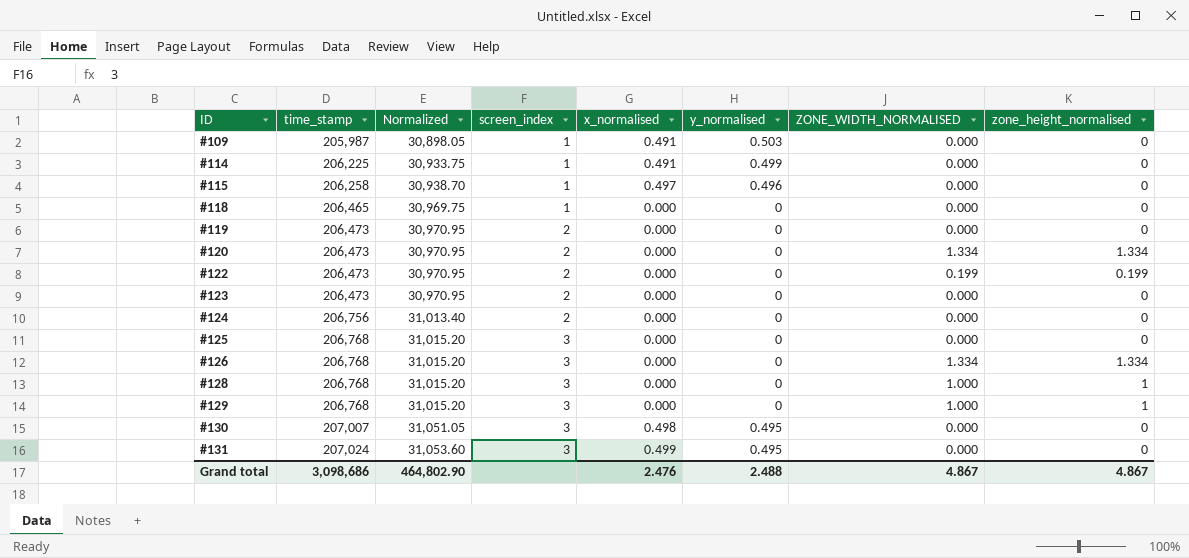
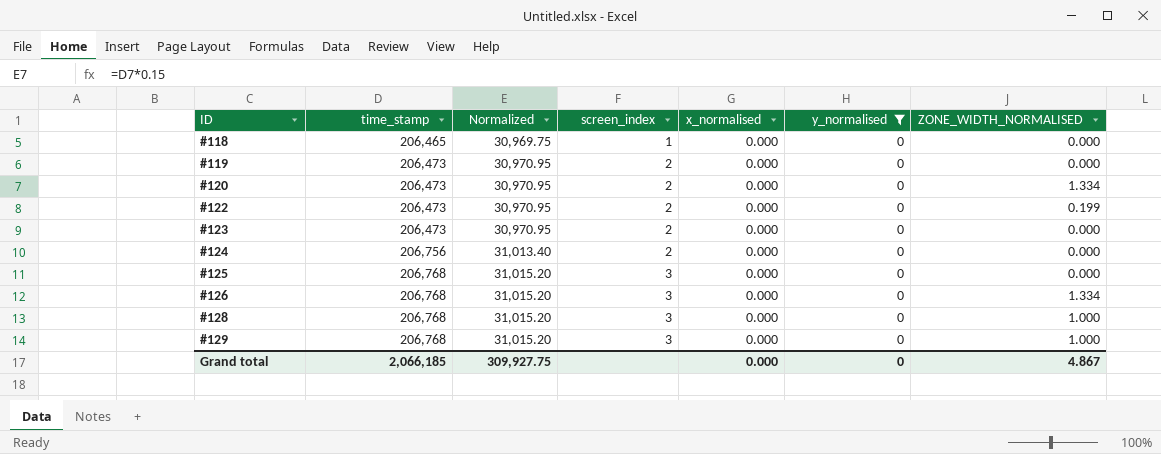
filter: none -> y_normalised = 0
column zone_height_normalised | position: 8 -> none
Grand total | time_stamp: 3,098,686 -> 2,066,185
Grand total | Normalized: 464,802.90 -> 309,927.75
Grand total | x_normalised: 2.476 -> 0.000
Grand total | y_normalised: 2.488 -> 0

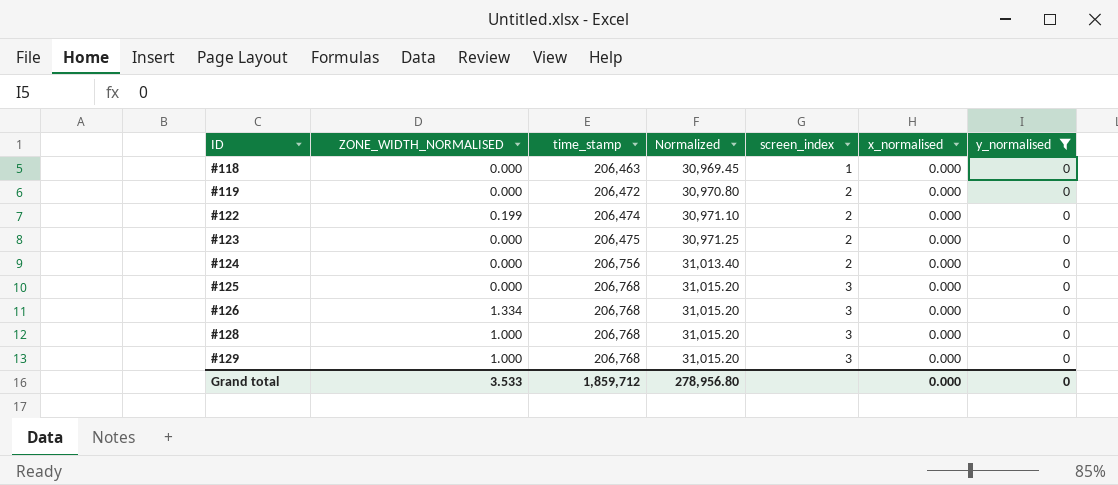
column ZONE_WIDTH_NORMALISED | position: 7 -> 2
row #120: 206,473 | 30,970.95 | 2 | 0.000 | 0 | 1.334 -> none
#118 | time_stamp: 206,465 -> 206,463
#118 | Normalized: 30,969.75 -> 30,969.45
#119 | time_stamp: 206,473 -> 206,472
#119 | Normalized: 30,970.95 -> 30,970.80
#122 | time_stamp: 206,473 -> 206,474
#122 | Normalized: 30,970.95 -> 30,971.10
#123 | time_stamp: 206,473 -> 206,475
#123 | Normalized: 30,970.95 -> 30,971.25
Grand total | ZONE_WIDTH_NORMALISED: 4.867 -> 3.533
Grand total | time_stamp: 2,066,185 -> 1,859,712
Grand total | Normalized: 309,927.75 -> 278,956.80

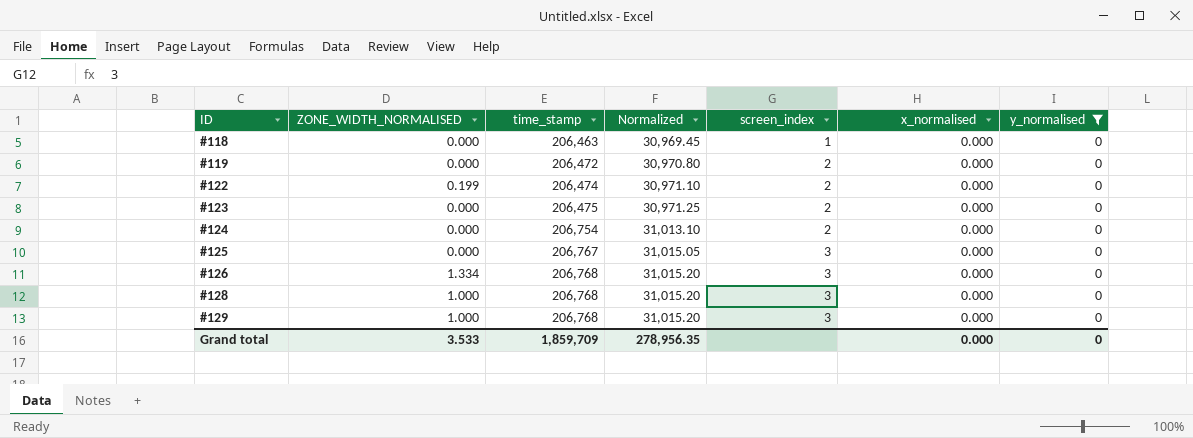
#124 | time_stamp: 206,756 -> 206,754
#124 | Normalized: 31,013.40 -> 31,013.10
#125 | time_stamp: 206,768 -> 206,767
#125 | Normalized: 31,015.20 -> 31,015.05
Grand total | time_stamp: 1,859,712 -> 1,859,709
Grand total | Normalized: 278,956.80 -> 278,956.35

